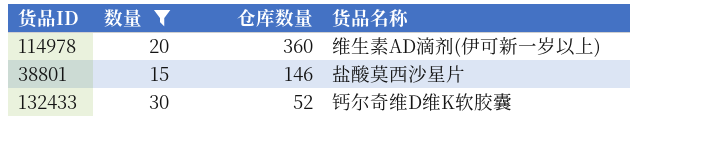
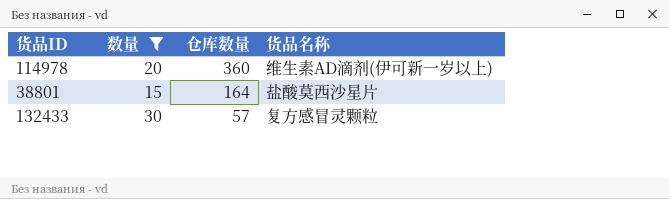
38801 | 仓库数量: 146 -> 164
132433 | 仓库数量: 52 -> 57
132433 | 货品名称: 钙尔奇维D维K软胶囊 -> 复方感冒灵颗粒

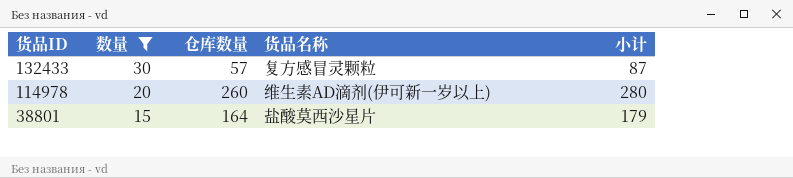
row order: 仓库数量 descending -> 货品ID descending
column 小计 | formula: none -> [数量] + [仓库数量]
114978 | 仓库数量: 360 -> 260

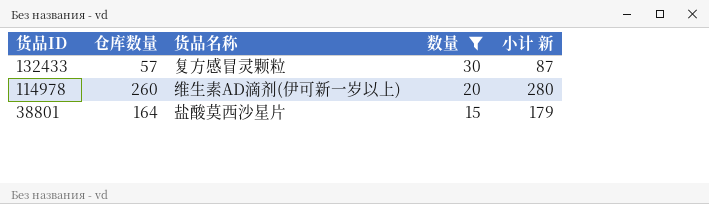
column 数量 | position: 2 -> 4
column name: 小计 -> 小计 新

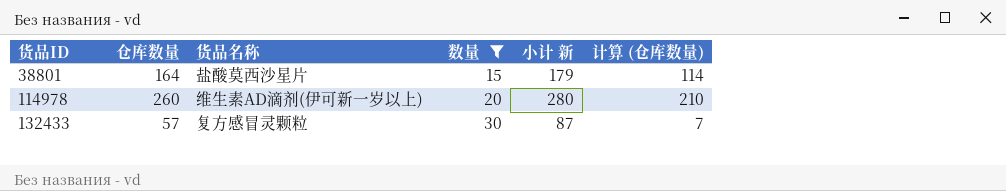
row order: 货品ID descending -> 货品ID ascending
column 计算 (仓库数量) | formula: none -> [仓库数量] - 50

